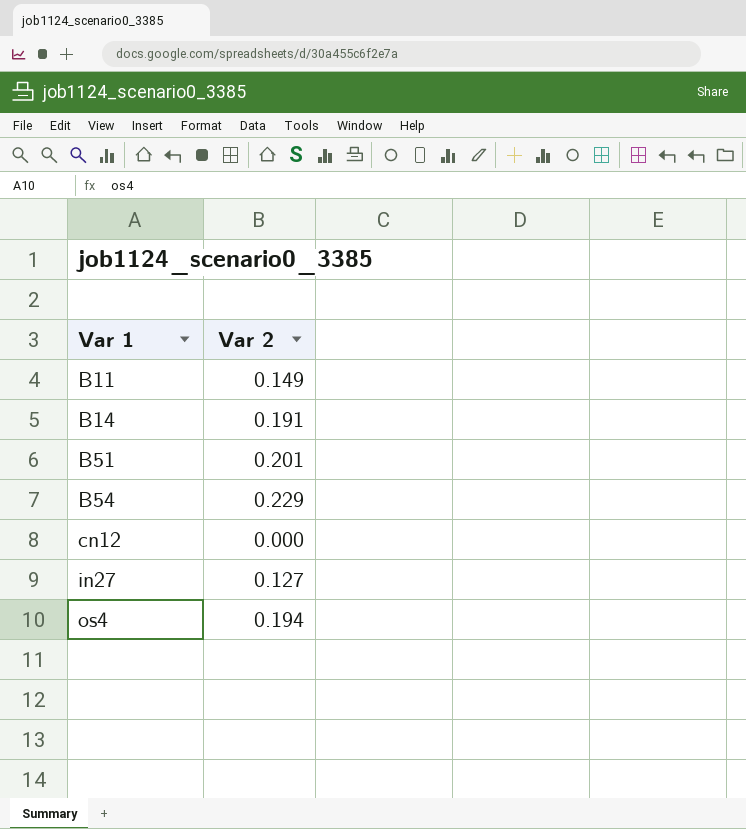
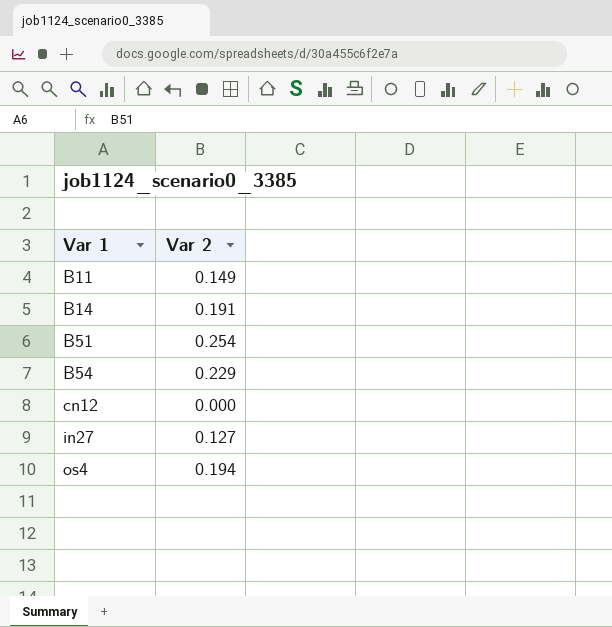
B51 | Var 2: 0.201 -> 0.254

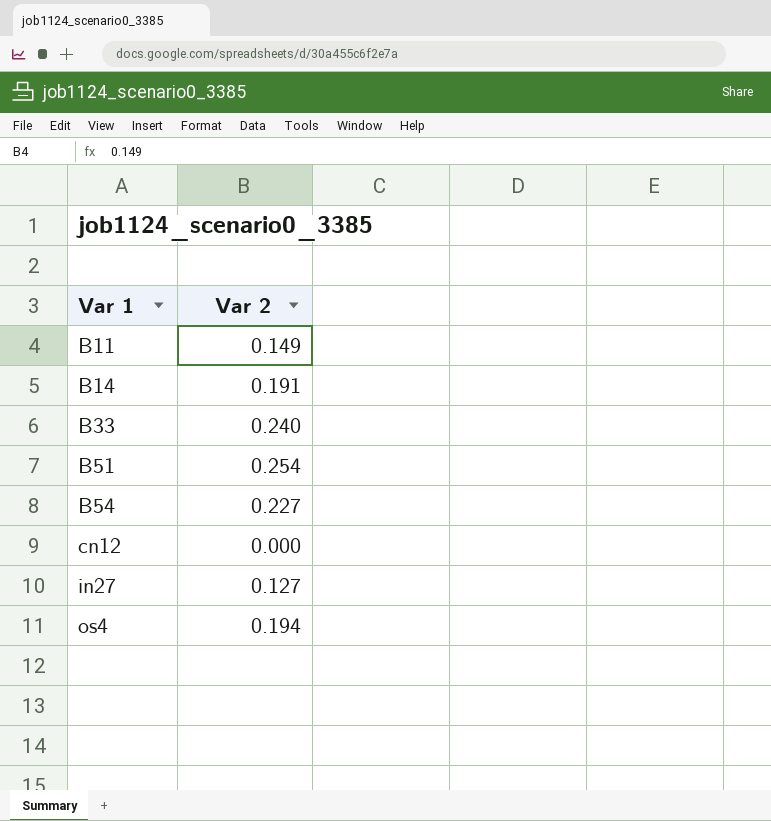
row B33: none -> 0.240
B54 | Var 2: 0.229 -> 0.227

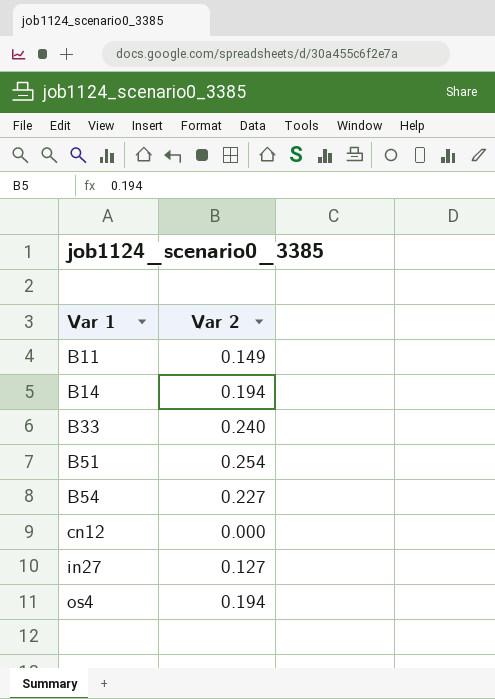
B14 | Var 2: 0.191 -> 0.194

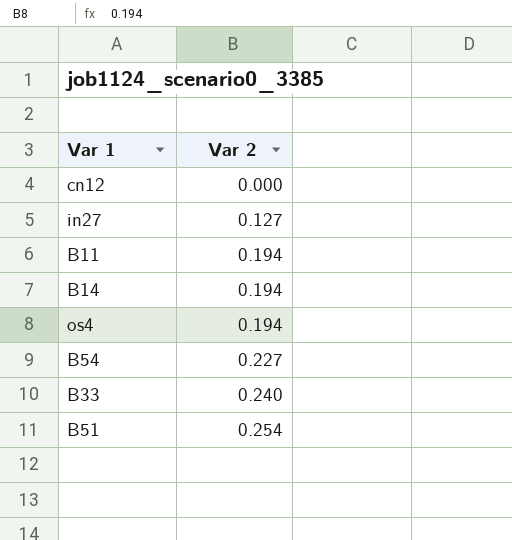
row order: Var 1 ascending -> Var 2 ascending
B11 | Var 2: 0.149 -> 0.194

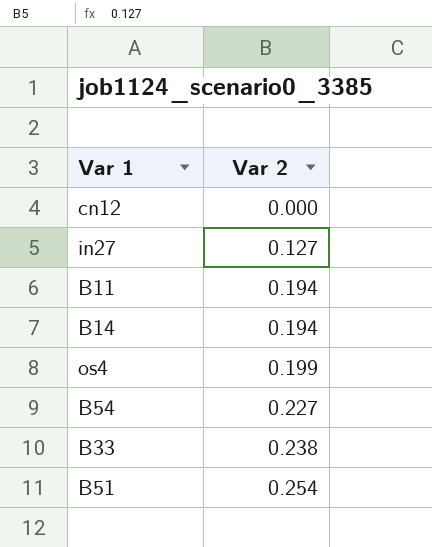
os4 | Var 2: 0.194 -> 0.199
B33 | Var 2: 0.240 -> 0.238

